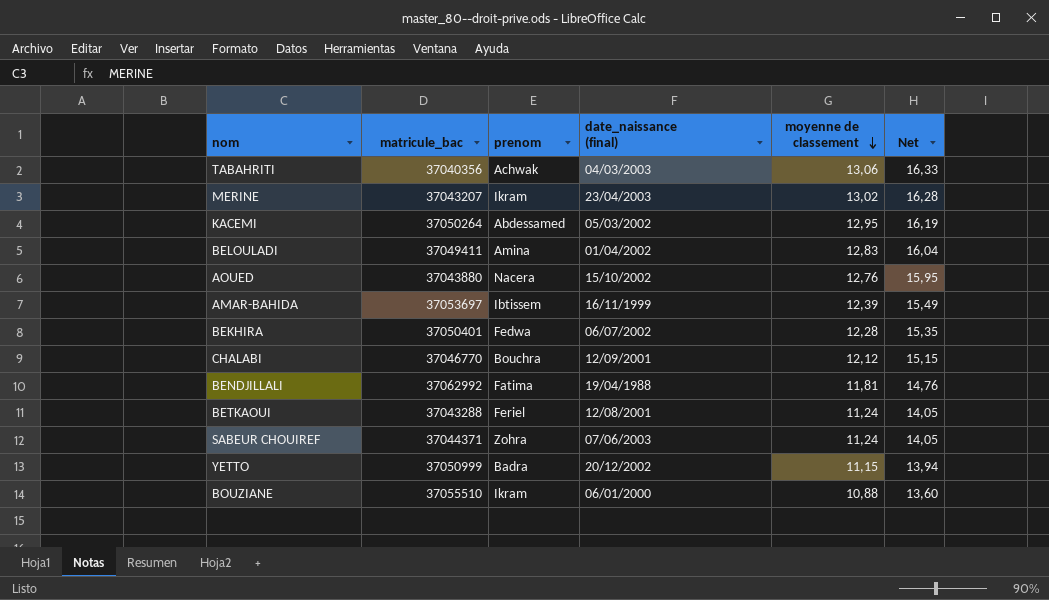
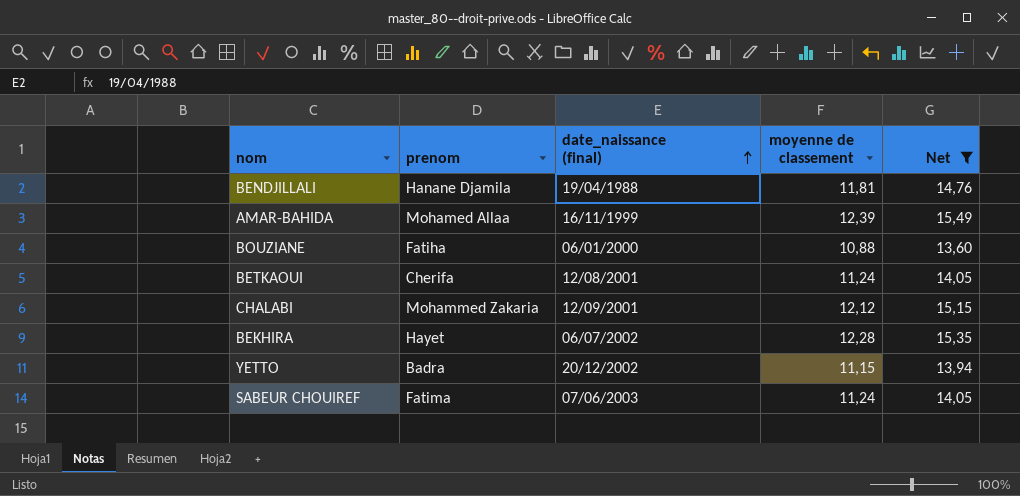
filter: none -> Net <= 15,49
row order: moyenne de classement descending -> date_naissance (final) ascending
column matricule_bac | position: 2 -> none
BENDJILLALI | prenom: Fatima -> Hanane Djamila
AMAR-BAHIDA | prenom: Ibtissem -> Mohamed Allaa
BOUZIANE | prenom: Ikram -> Fatiha
BETKAOUI | prenom: Feriel -> Cherifa
CHALABI | prenom: Bouchra -> Mohammed Zakaria
BEKHIRA | prenom: Fedwa -> Hayet
SABEUR CHOUIREF | prenom: Zohra -> Fatima

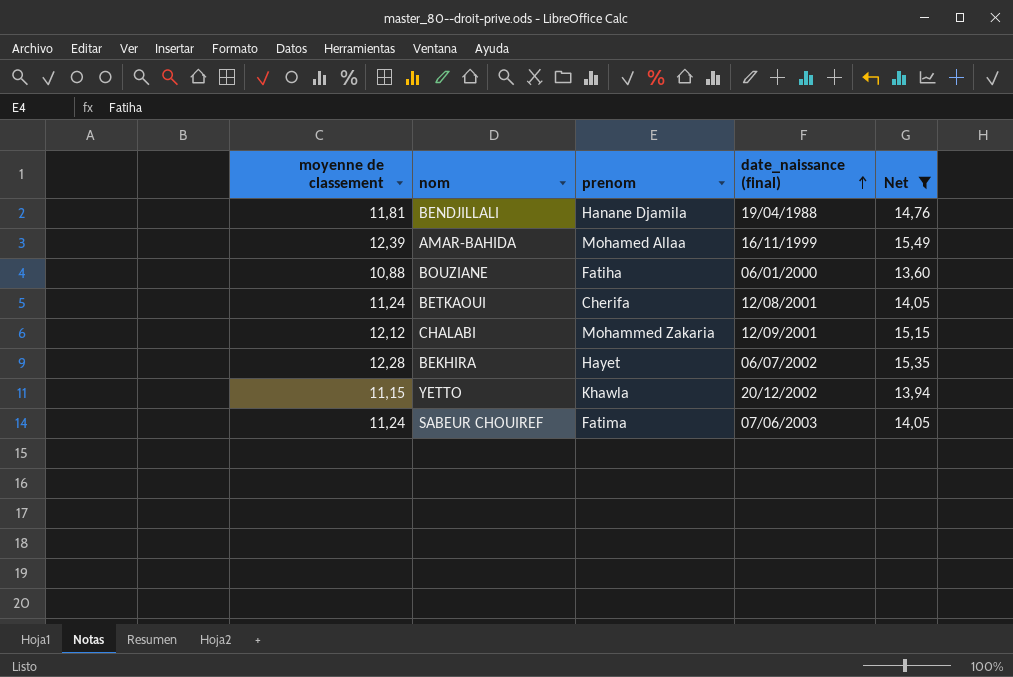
column moyenne de classement | position: 4 -> 1
YETTO | prenom: Badra -> Khawla

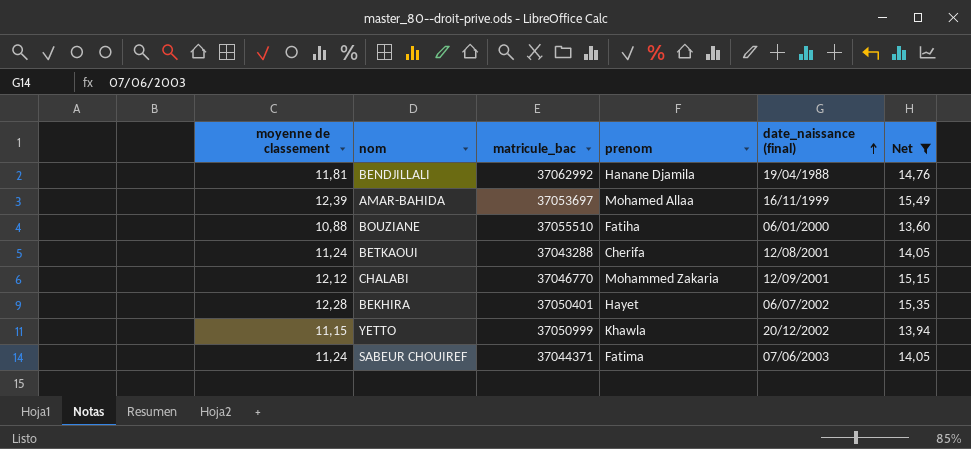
column matricule_bac | position: none -> 3

